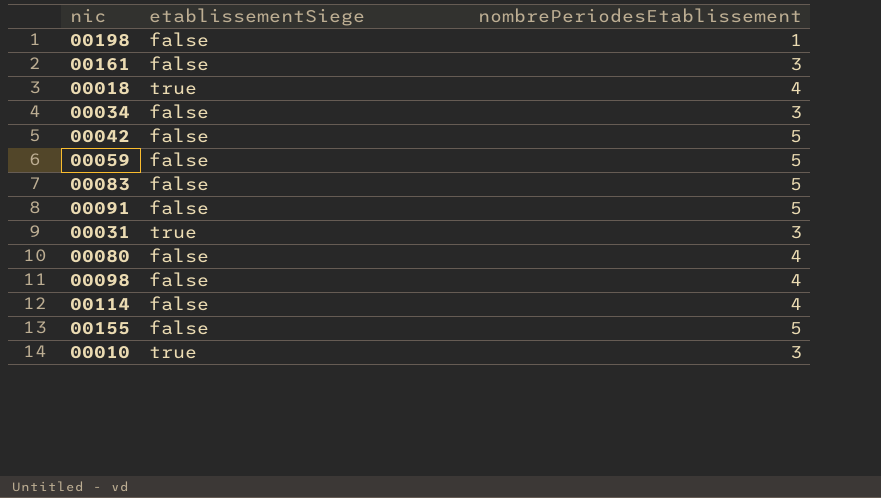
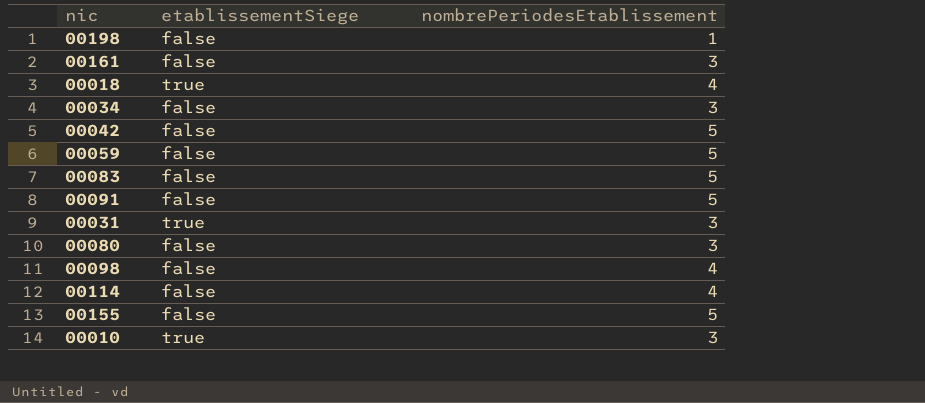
00080 | nombrePeriodesEtablissement: 4 -> 3

